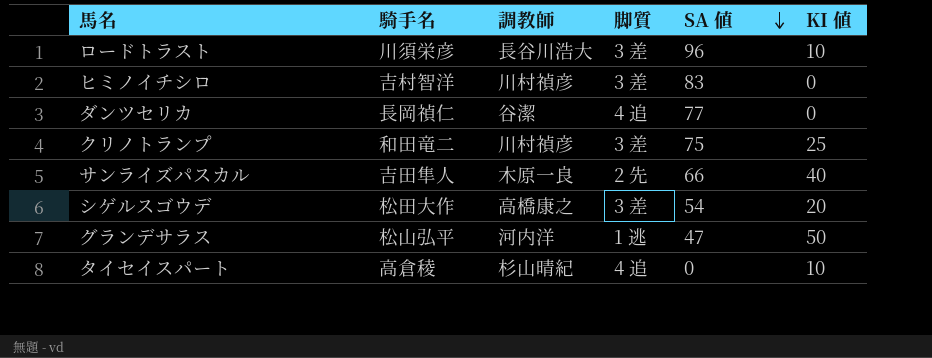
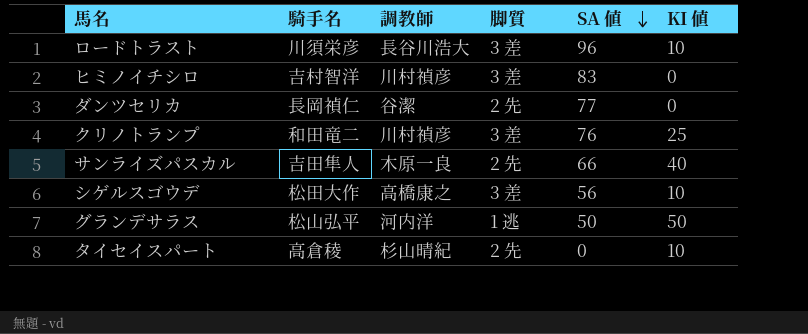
ダンツセリカ | 脚質: 4 追 -> 2 先
クリノトランプ | SA 値: 75 -> 76
シゲルスゴウデ | SA 値: 54 -> 56
シゲルスゴウデ | KI 値: 20 -> 10
グランデサラス | SA 値: 47 -> 50
タイセイスパート | 脚質: 4 追 -> 2 先

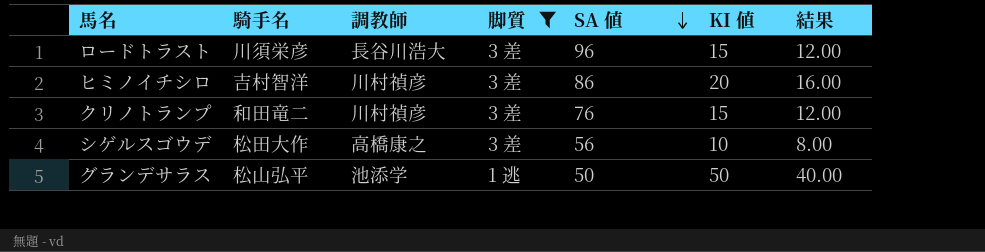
filter: none -> 脚質 != 2 先
column 結果 | formula: none -> [KI 値] * 0.8
ロードトラスト | KI 値: 10 -> 15
ヒミノイチシロ | SA 値: 83 -> 86
ヒミノイチシロ | KI 値: 0 -> 20
クリノトランプ | KI 値: 25 -> 15
グランデサラス | 調教師: 河内洋 -> 池添学

